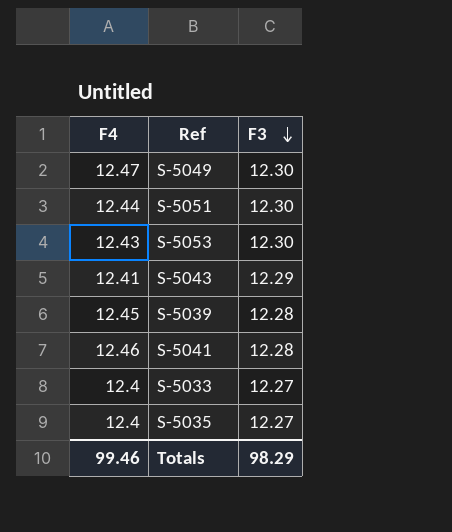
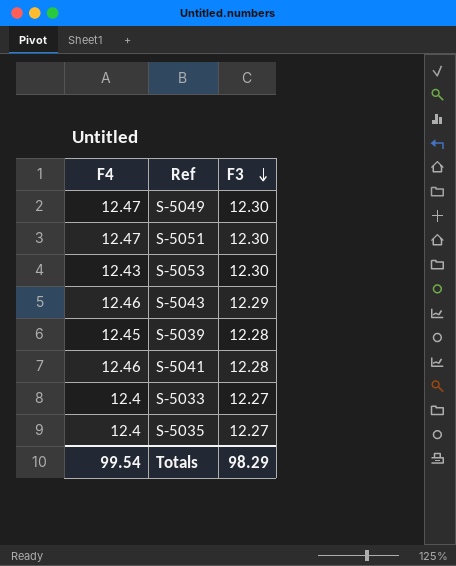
S-5051 | F4: 12.44 -> 12.47
S-5043 | F4: 12.41 -> 12.46
Totals | F4: 99.46 -> 99.54

